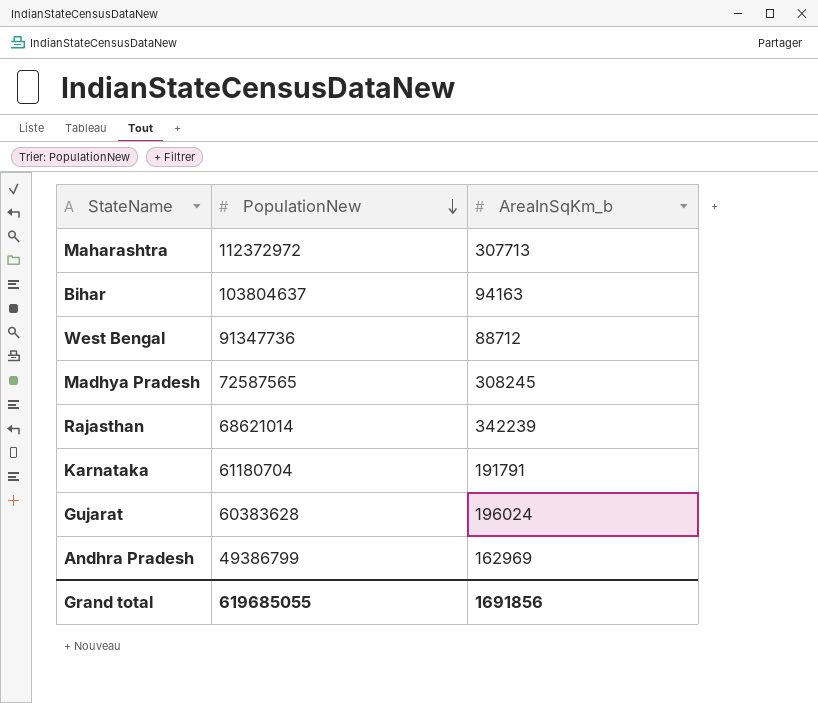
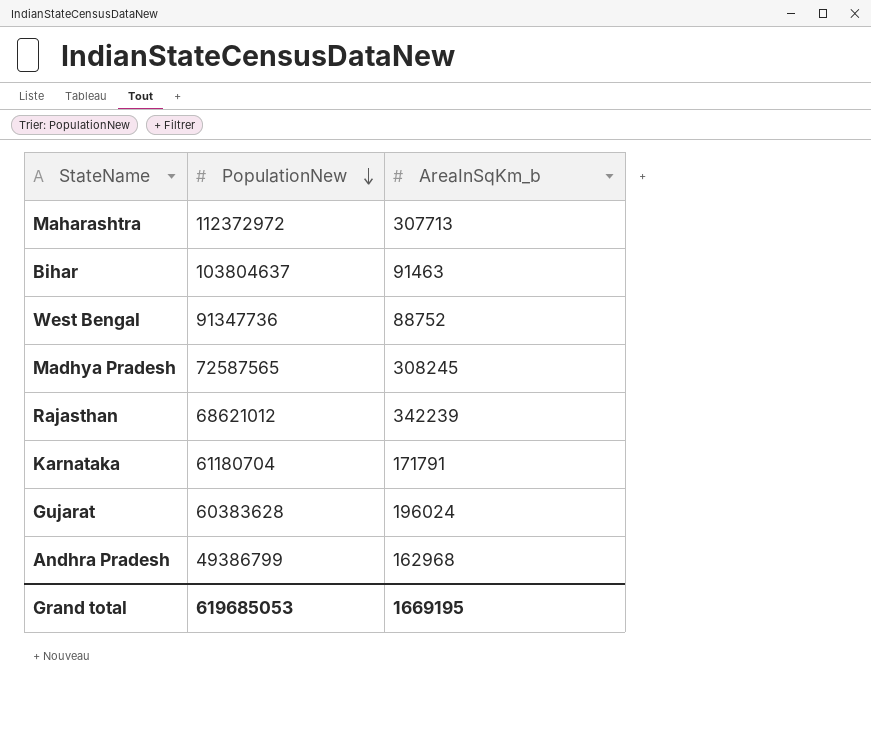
Bihar | AreaInSqKm_b: 94163 -> 91463
West Bengal | AreaInSqKm_b: 88712 -> 88752
Rajasthan | PopulationNew: 68621014 -> 68621012
Karnataka | AreaInSqKm_b: 191791 -> 171791
Andhra Pradesh | AreaInSqKm_b: 162969 -> 162968
Grand total | PopulationNew: 619685055 -> 619685053
Grand total | AreaInSqKm_b: 1691856 -> 1669195

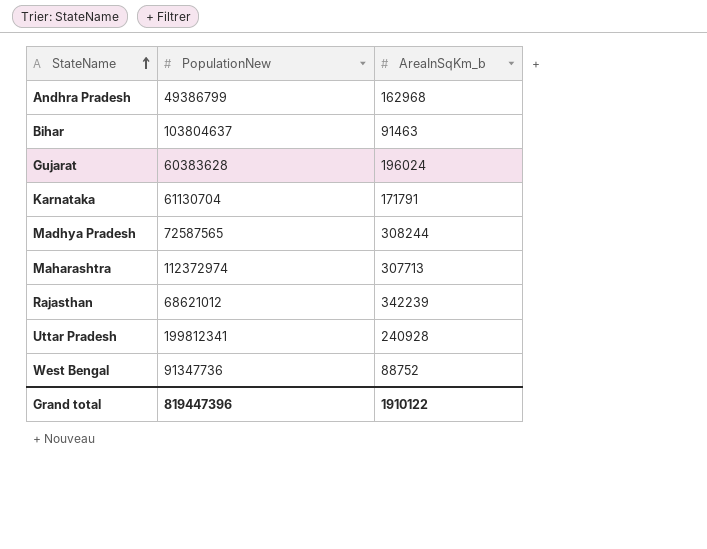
row order: PopulationNew descending -> StateName ascending
Karnataka | PopulationNew: 61180704 -> 61130704
Madhya Pradesh | AreaInSqKm_b: 308245 -> 308244
Maharashtra | PopulationNew: 112372972 -> 112372974
row Uttar Pradesh: none -> 199812341 | 240928
Grand total | PopulationNew: 619685053 -> 819447396
Grand total | AreaInSqKm_b: 1669195 -> 1910122

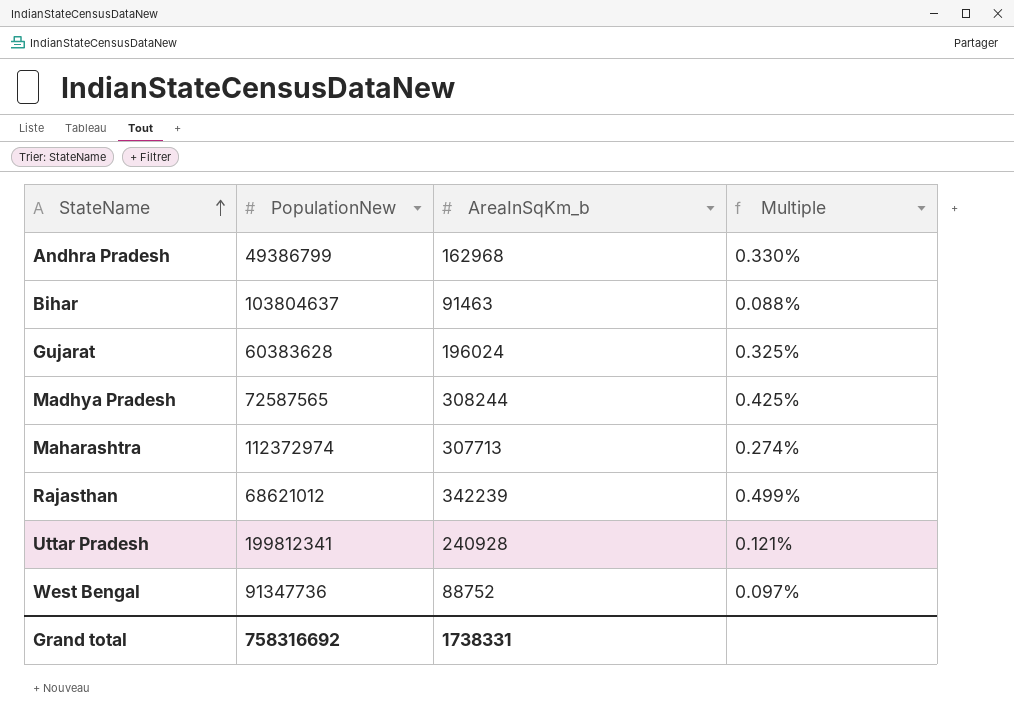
column Multiple | formula: none -> [AreaInSqKm_b] / [PopulationNew]
row Karnataka: 61130704 | 171791 -> none
Grand total | PopulationNew: 819447396 -> 758316692
Grand total | AreaInSqKm_b: 1910122 -> 1738331

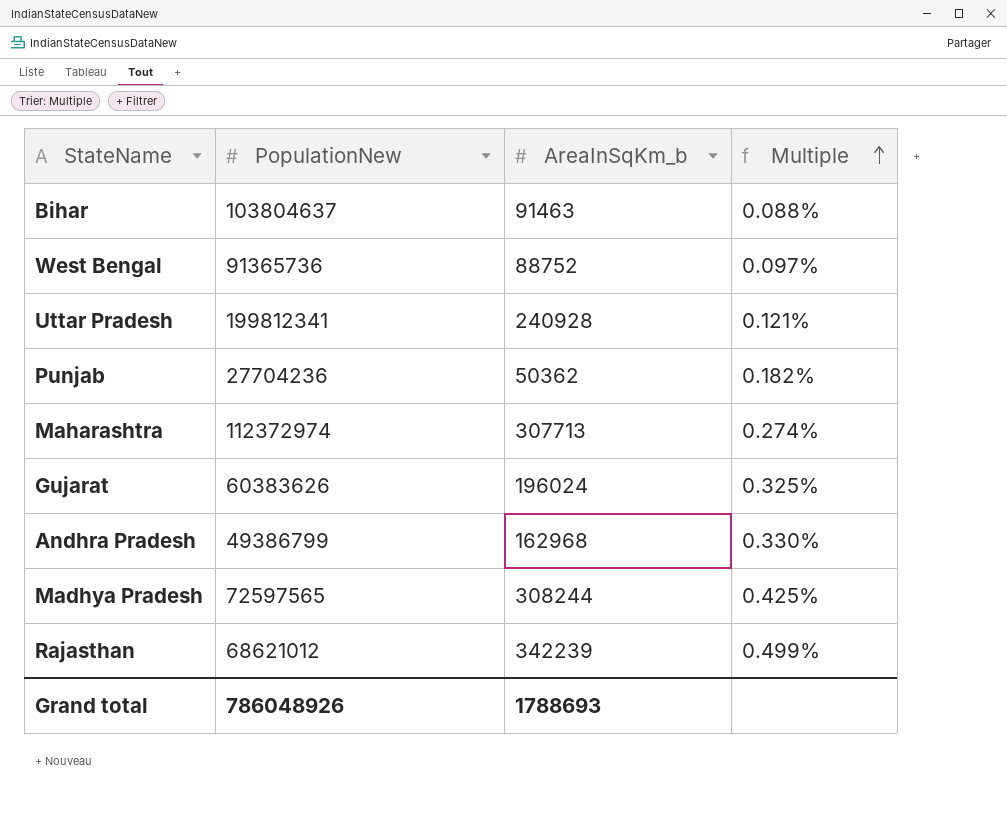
row order: StateName ascending -> Multiple ascending
West Bengal | PopulationNew: 91347736 -> 91365736
row Punjab: none -> 27704236 | 50362 | 0.182%
Gujarat | PopulationNew: 60383628 -> 60383626
Madhya Pradesh | PopulationNew: 72587565 -> 72597565
Grand total | PopulationNew: 758316692 -> 786048926
Grand total | AreaInSqKm_b: 1738331 -> 1788693

